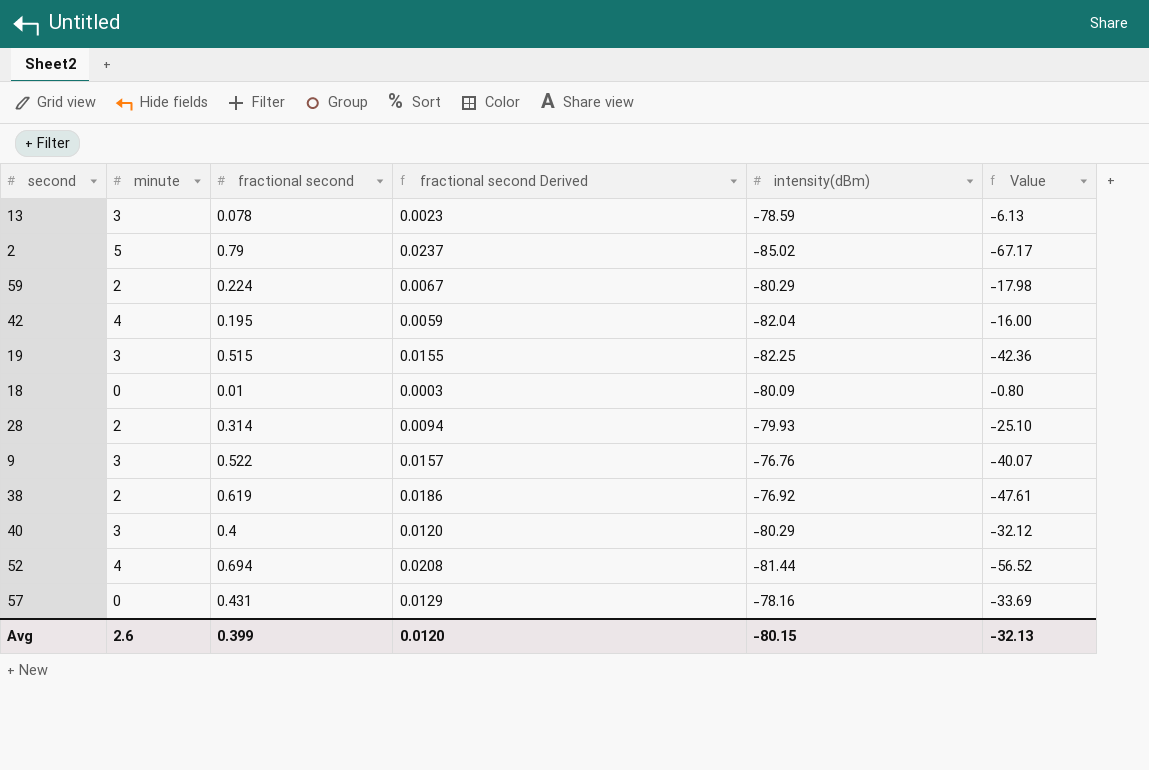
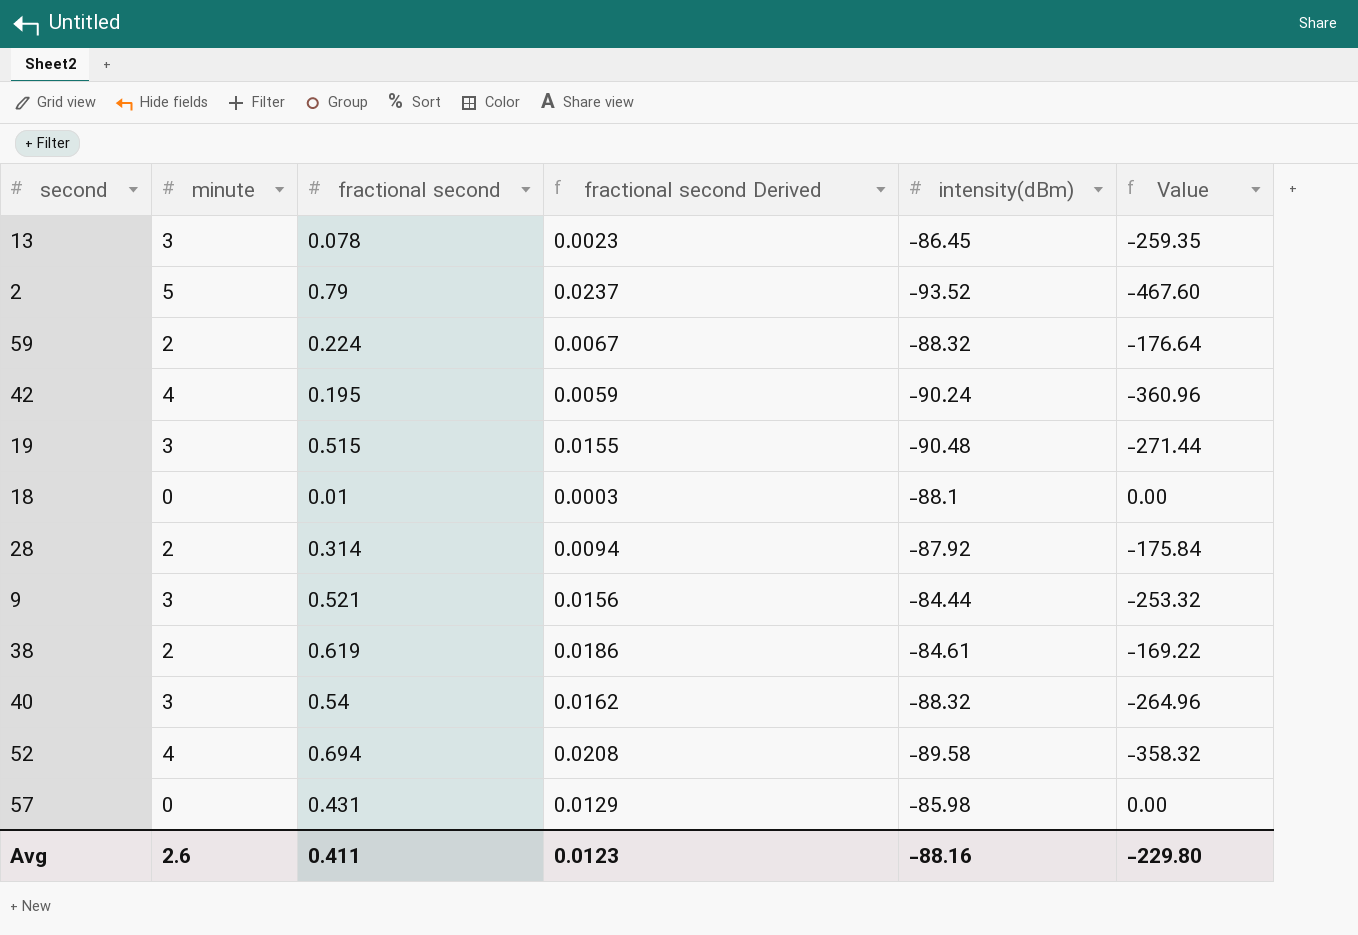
column Value | formula: [fractional second] * [intensity(dBm)] -> [minute] * [intensity(dBm)]
13 | intensity(dBm): -78.59 -> -86.45
2 | intensity(dBm): -85.02 -> -93.52
59 | intensity(dBm): -80.29 -> -88.32
42 | intensity(dBm): -82.04 -> -90.24
19 | intensity(dBm): -82.25 -> -90.48
18 | intensity(dBm): -80.09 -> -88.1
28 | intensity(dBm): -79.93 -> -87.92
9 | fractional second: 0.522 -> 0.521
9 | fractional second Derived: 0.0157 -> 0.0156
9 | intensity(dBm): -76.76 -> -84.44
38 | intensity(dBm): -76.92 -> -84.61
40 | fractional second: 0.4 -> 0.54
40 | fractional second Derived: 0.0120 -> 0.0162
40 | intensity(dBm): -80.29 -> -88.32
52 | intensity(dBm): -81.44 -> -89.58
57 | intensity(dBm): -78.16 -> -85.98
Avg | fractional second: 0.399 -> 0.411
Avg | fractional second Derived: 0.0120 -> 0.0123
Avg | intensity(dBm): -80.15 -> -88.16
Avg | Value: -32.13 -> -229.80

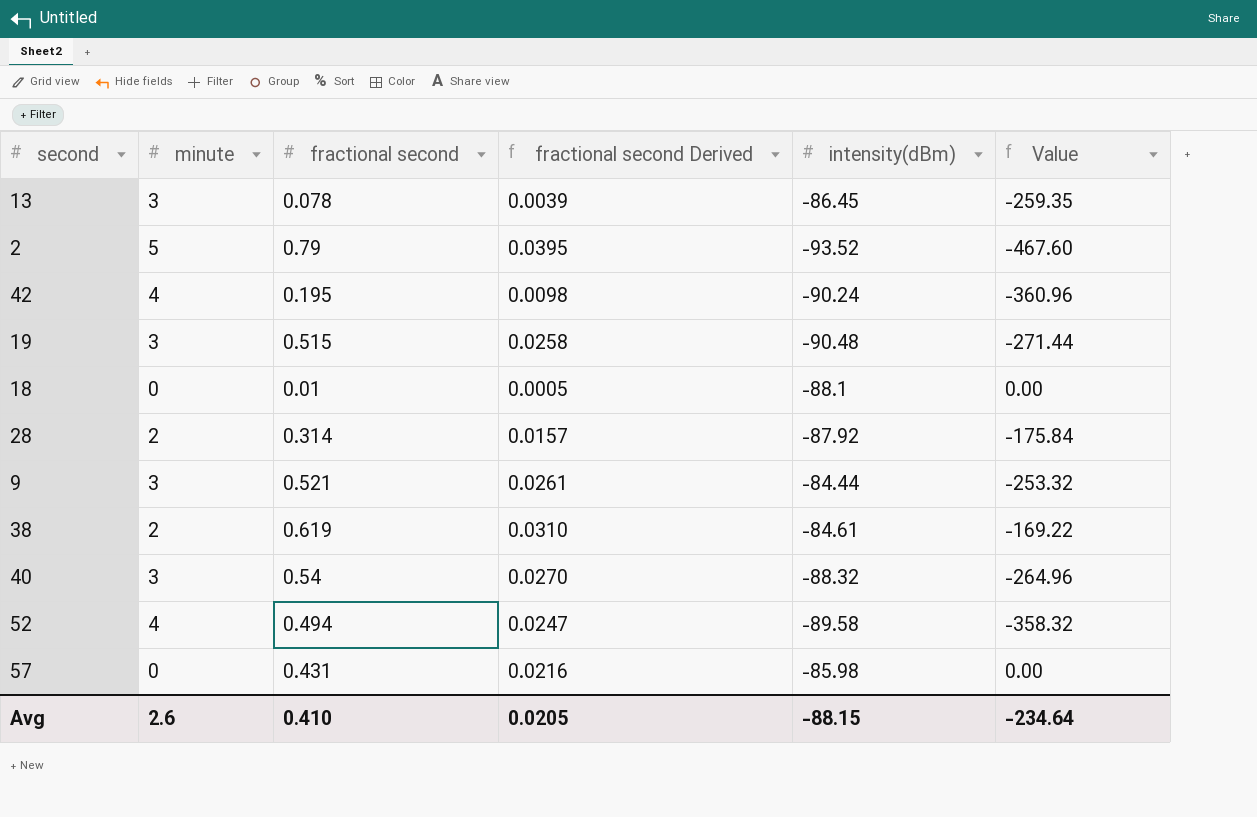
column fractional second Derived | formula: [fractional second] * 0.03 -> [fractional second] * 0.05
row 59: 2 | 0.224 | 0.0067 | -88.32 | -176.64 -> none
52 | fractional second: 0.694 -> 0.494
Avg | fractional second: 0.411 -> 0.410
Avg | fractional second Derived: 0.0123 -> 0.0205
Avg | intensity(dBm): -88.16 -> -88.15
Avg | Value: -229.80 -> -234.64

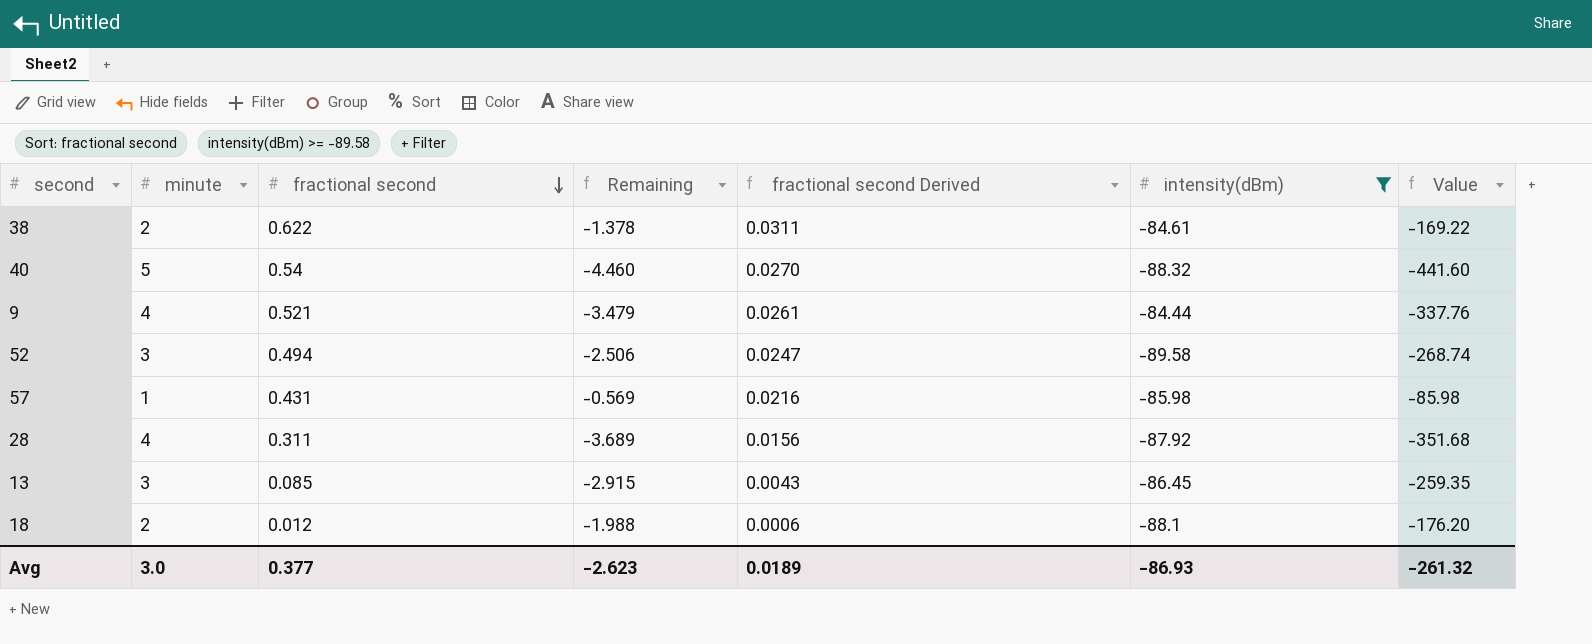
filter: none -> intensity(dBm) >= -89.58
row order: none -> fractional second descending
column Remaining | formula: none -> [fractional second] - [minute]
38 | fractional second: 0.619 -> 0.622
38 | fractional second Derived: 0.0310 -> 0.0311
40 | minute: 3 -> 5
40 | Value: -264.96 -> -441.60
9 | minute: 3 -> 4
9 | Value: -253.32 -> -337.76
52 | minute: 4 -> 3
52 | Value: -358.32 -> -268.74
57 | minute: 0 -> 1
57 | Value: 0.00 -> -85.98
28 | minute: 2 -> 4
28 | fractional second: 0.314 -> 0.311
28 | fractional second Derived: 0.0157 -> 0.0156
28 | Value: -175.84 -> -351.68
13 | fractional second: 0.078 -> 0.085
13 | fractional second Derived: 0.0039 -> 0.0043
18 | minute: 0 -> 2
18 | fractional second: 0.01 -> 0.012
18 | fractional second Derived: 0.0005 -> 0.0006
18 | Value: 0.00 -> -176.20
Avg | minute: 2.6 -> 3.0
Avg | fractional second: 0.410 -> 0.377
Avg | fractional second Derived: 0.0205 -> 0.0189
Avg | intensity(dBm): -88.15 -> -86.93
Avg | Value: -234.64 -> -261.32

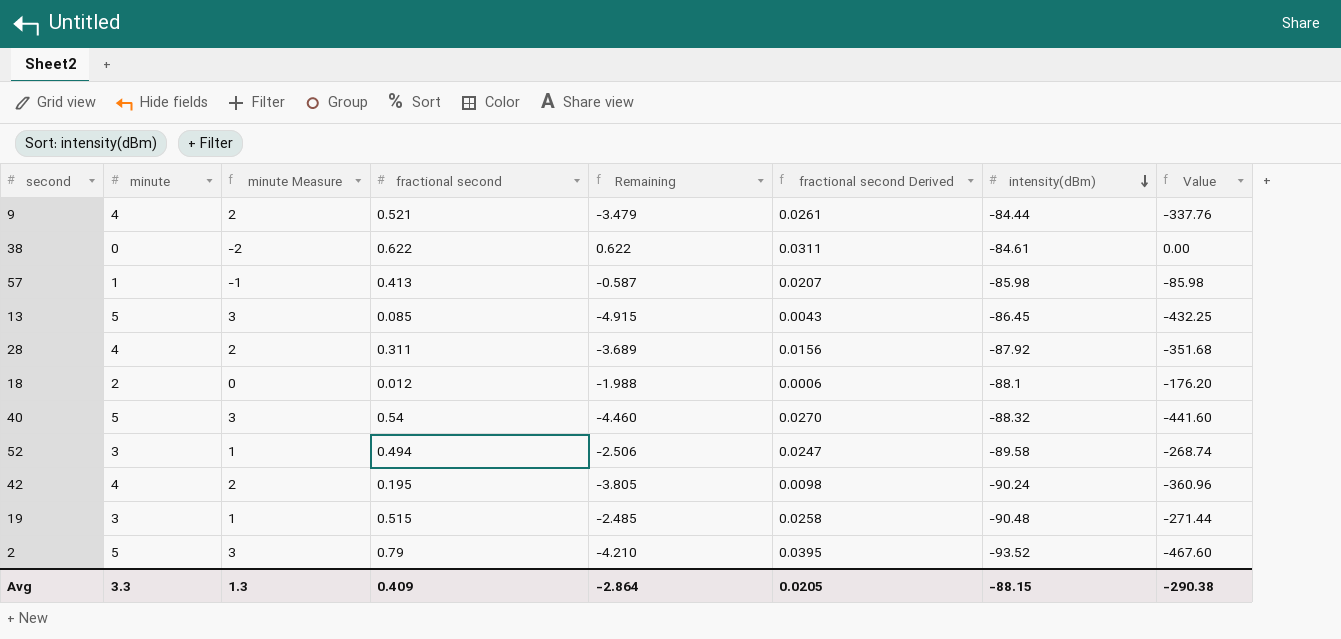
filter: intensity(dBm) >= -89.58 -> none
row order: fractional second descending -> intensity(dBm) descending
column minute Measure | formula: none -> [minute] - 2
38 | minute: 2 -> 0
38 | Remaining: -1.378 -> 0.622
38 | Value: -169.22 -> 0.00
57 | fractional second: 0.431 -> 0.413
57 | Remaining: -0.569 -> -0.587
57 | fractional second Derived: 0.0216 -> 0.0207
13 | minute: 3 -> 5
13 | Remaining: -2.915 -> -4.915
13 | Value: -259.35 -> -432.25
Avg | minute: 3.0 -> 3.3
Avg | fractional second: 0.377 -> 0.409
Avg | Remaining: -2.623 -> -2.864
Avg | fractional second Derived: 0.0189 -> 0.0205
Avg | intensity(dBm): -86.93 -> -88.15
Avg | Value: -261.32 -> -290.38

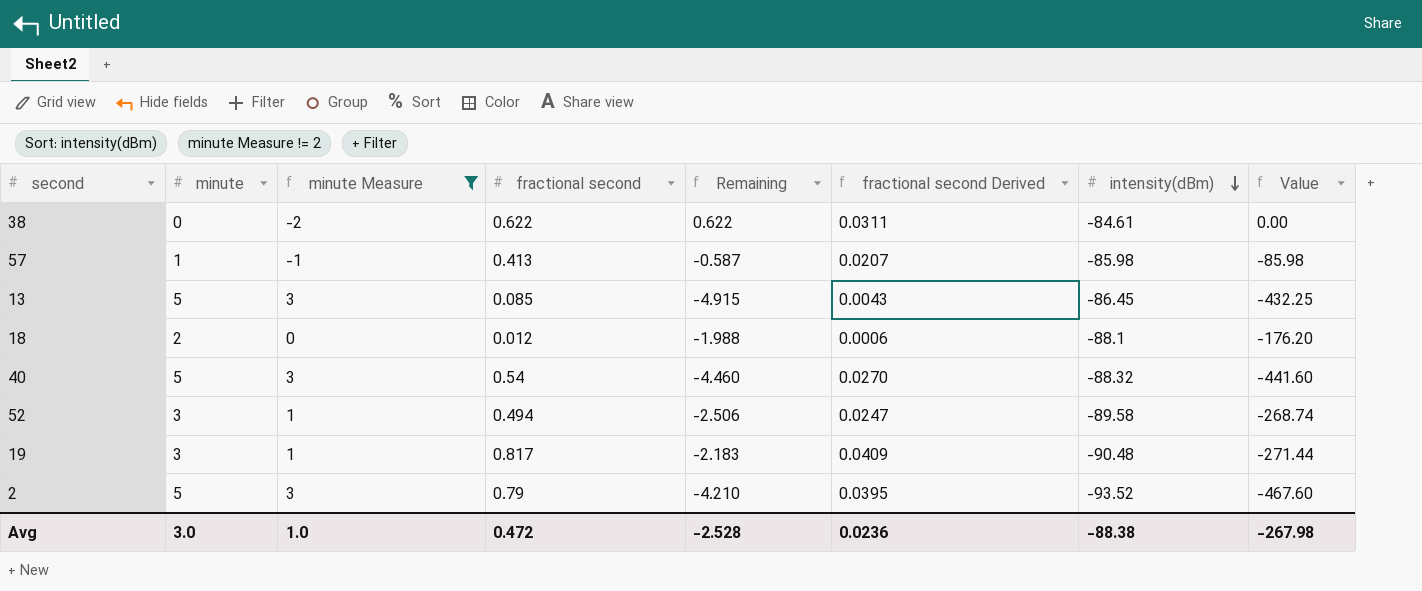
filter: none -> minute Measure != 2
19 | fractional second: 0.515 -> 0.817
19 | Remaining: -2.485 -> -2.183
19 | fractional second Derived: 0.0258 -> 0.0409
Avg | minute: 3.3 -> 3.0
Avg | minute Measure: 1.3 -> 1.0
Avg | fractional second: 0.409 -> 0.472
Avg | Remaining: -2.864 -> -2.528
Avg | fractional second Derived: 0.0205 -> 0.0236
Avg | intensity(dBm): -88.15 -> -88.38
Avg | Value: -290.38 -> -267.98

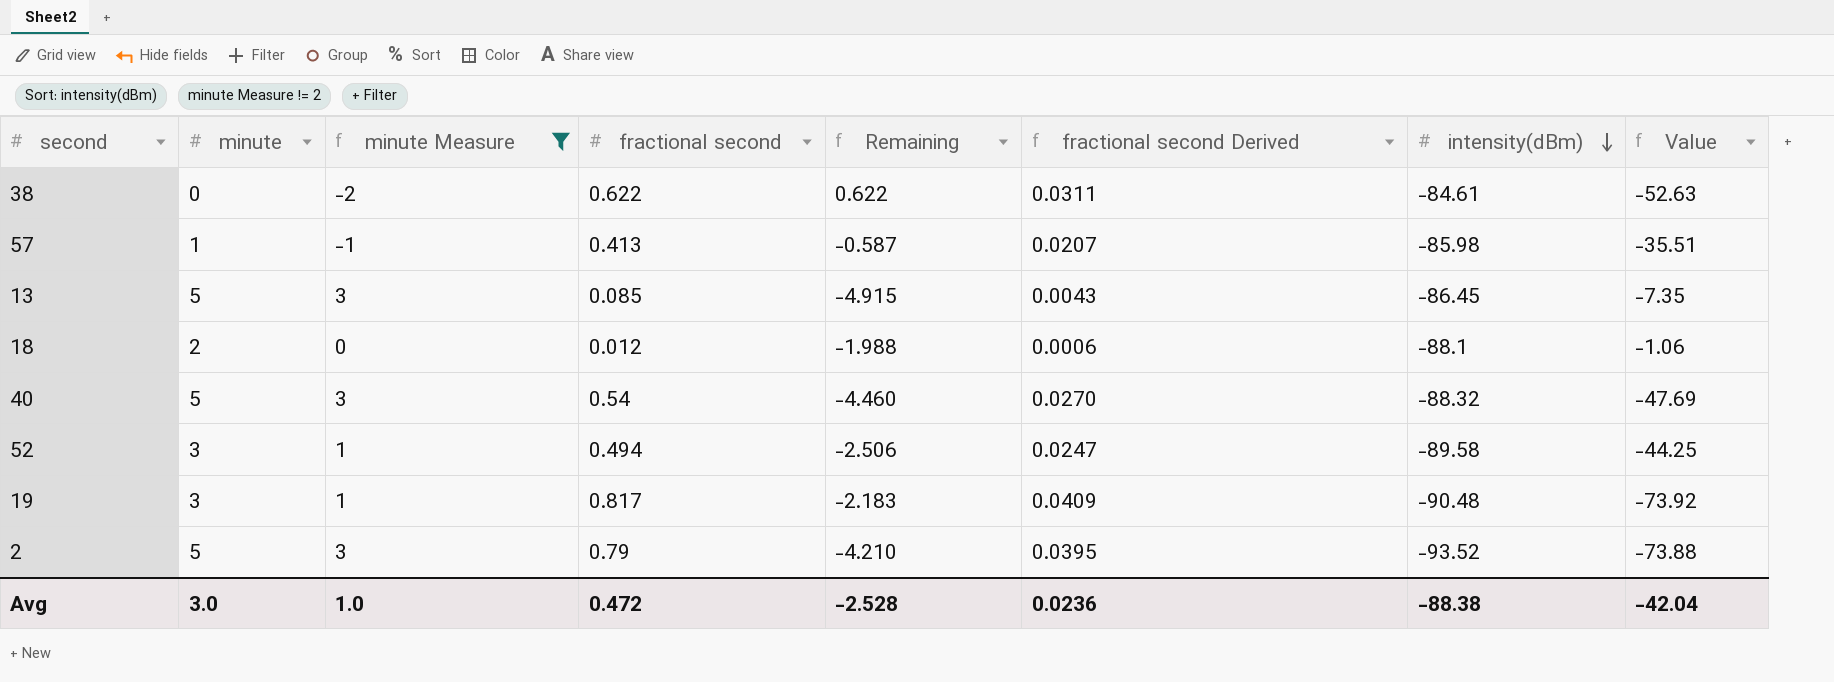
column Value | formula: [minute] * [intensity(dBm)] -> [fractional second] * [intensity(dBm)]
Avg | Value: -267.98 -> -42.04

